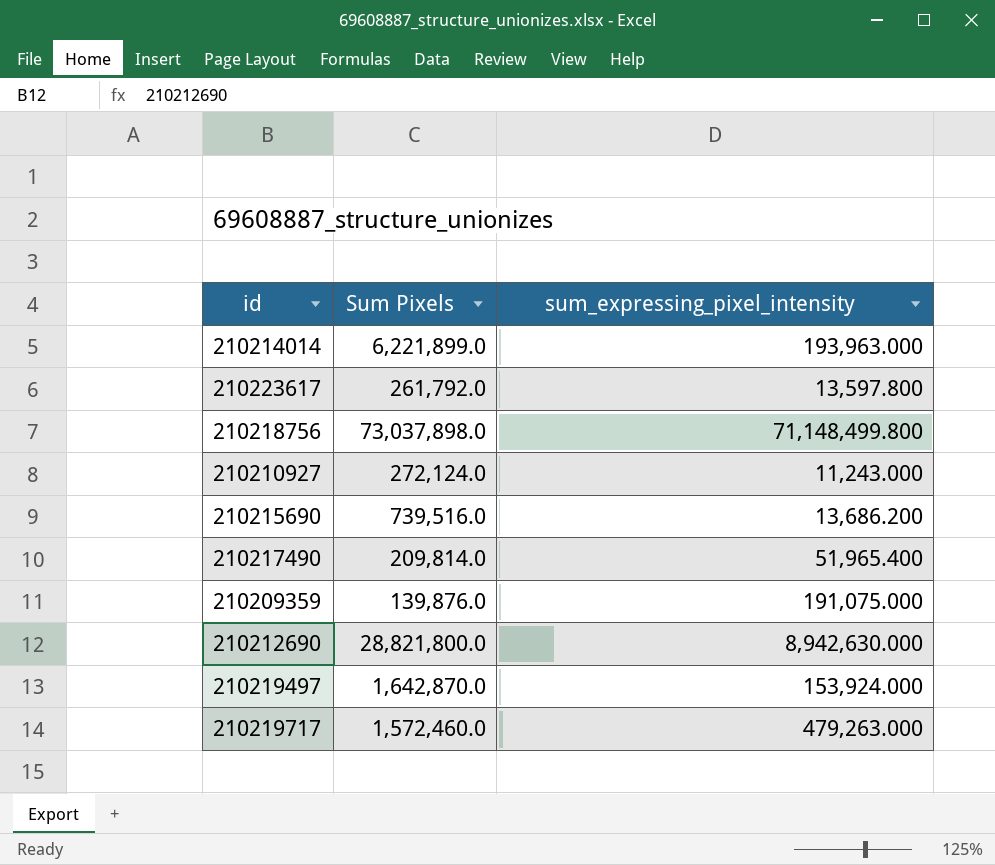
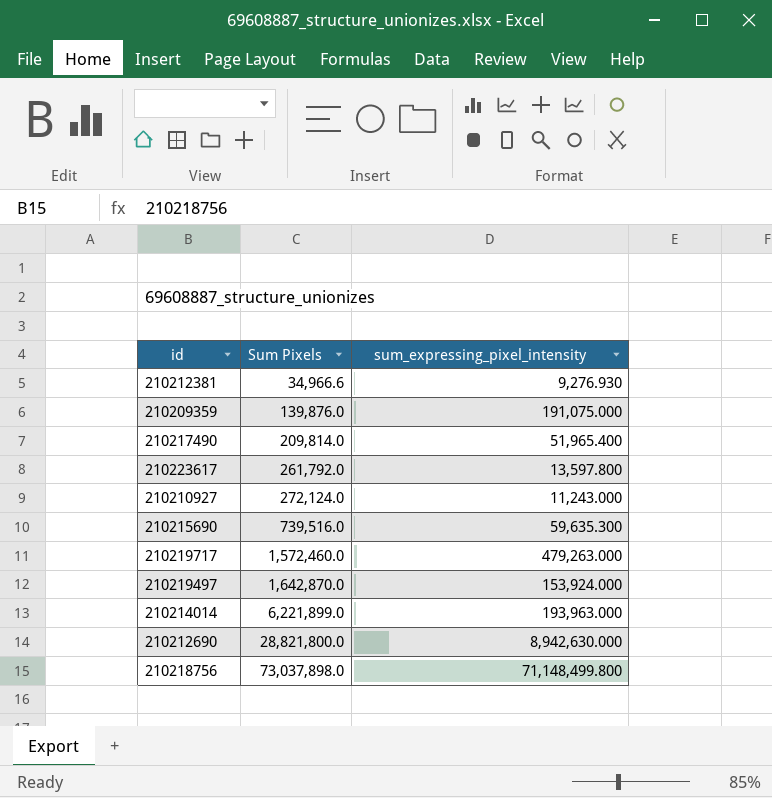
row order: none -> Sum Pixels ascending
row 210212381: none -> 34,966.6 | 9,276.930
210215690 | sum_expressing_pixel_intensity: 13,686.200 -> 59,635.300

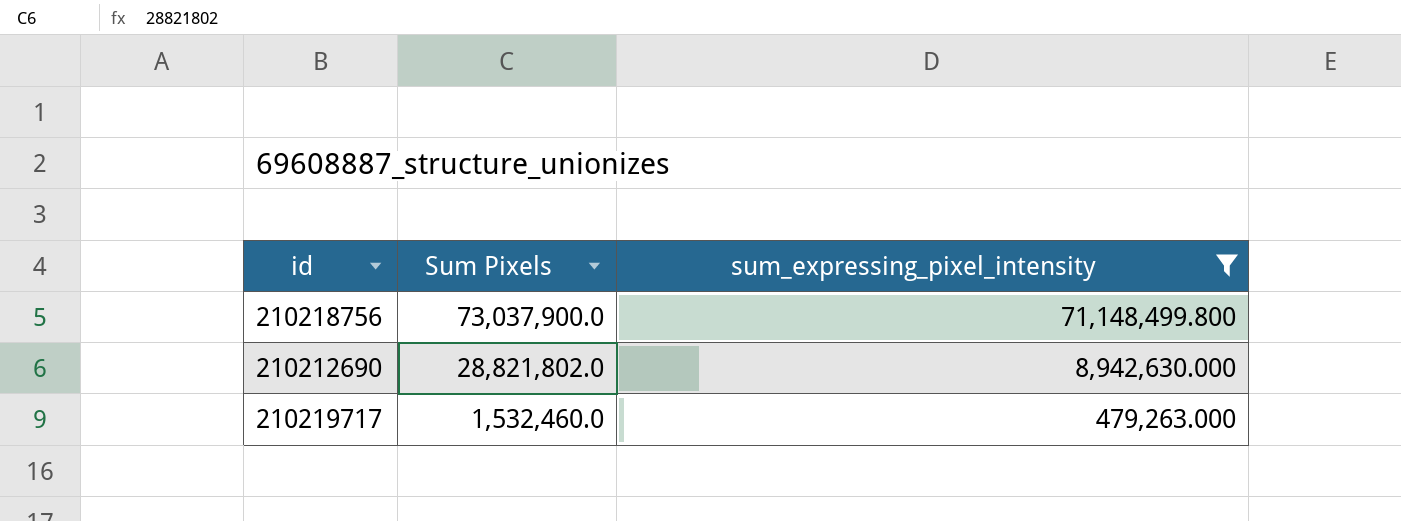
filter: none -> sum_expressing_pixel_intensity >= 479,263.000
row order: Sum Pixels ascending -> Sum Pixels descending
210218756 | Sum Pixels: 73,037,898.0 -> 73,037,900.0
210212690 | Sum Pixels: 28,821,800.0 -> 28,821,802.0
210219717 | Sum Pixels: 1,572,460.0 -> 1,532,460.0

